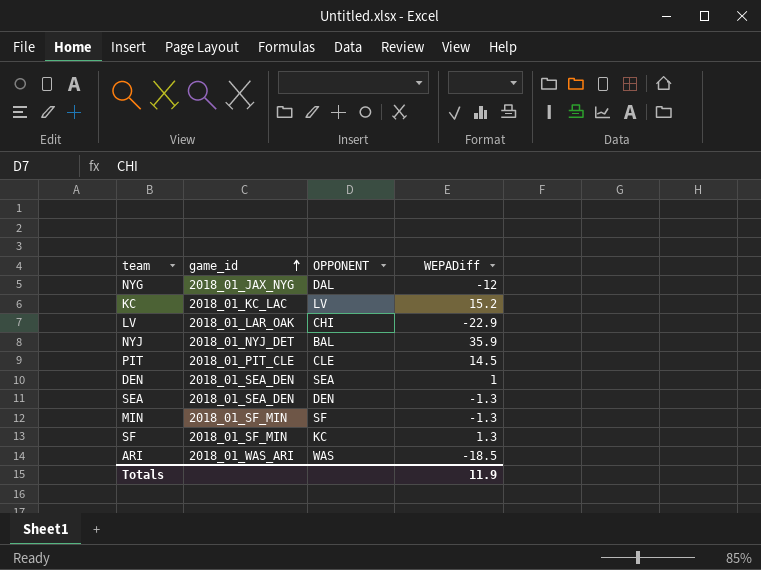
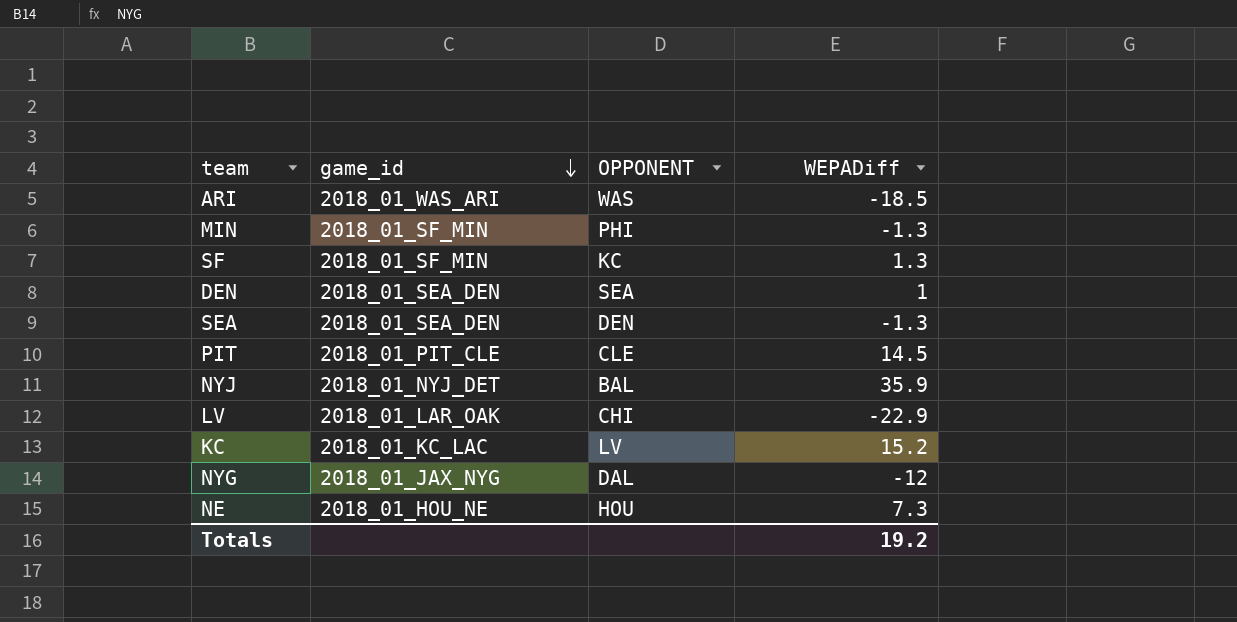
row order: game_id ascending -> game_id descending
MIN | OPPONENT: SF -> PHI
row NE: none -> 2018_01_HOU_NE | HOU | 7.3
Totals | WEPADiff: 11.9 -> 19.2

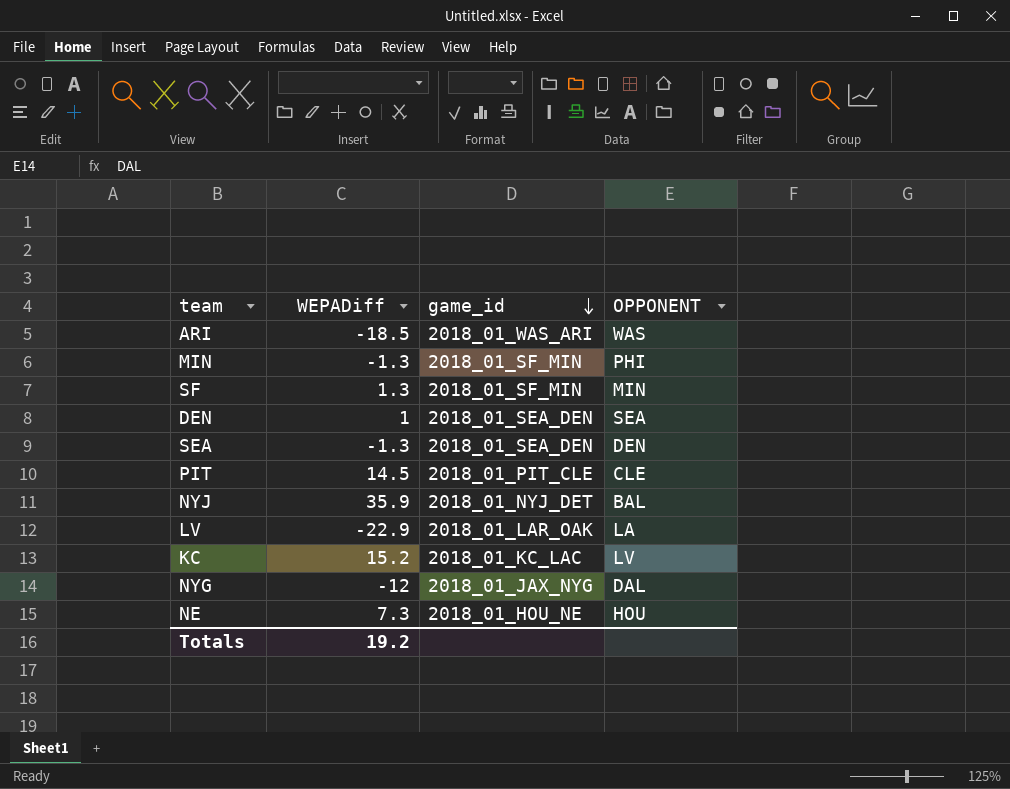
column WEPADiff | position: 4 -> 2
SF | OPPONENT: KC -> MIN
LV | OPPONENT: CHI -> LA

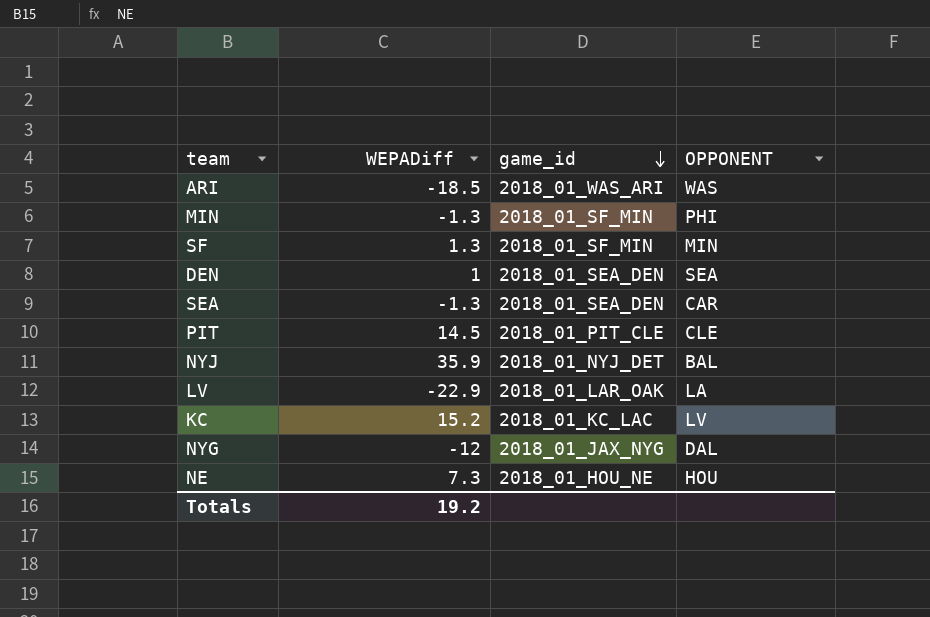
SEA | OPPONENT: DEN -> CAR

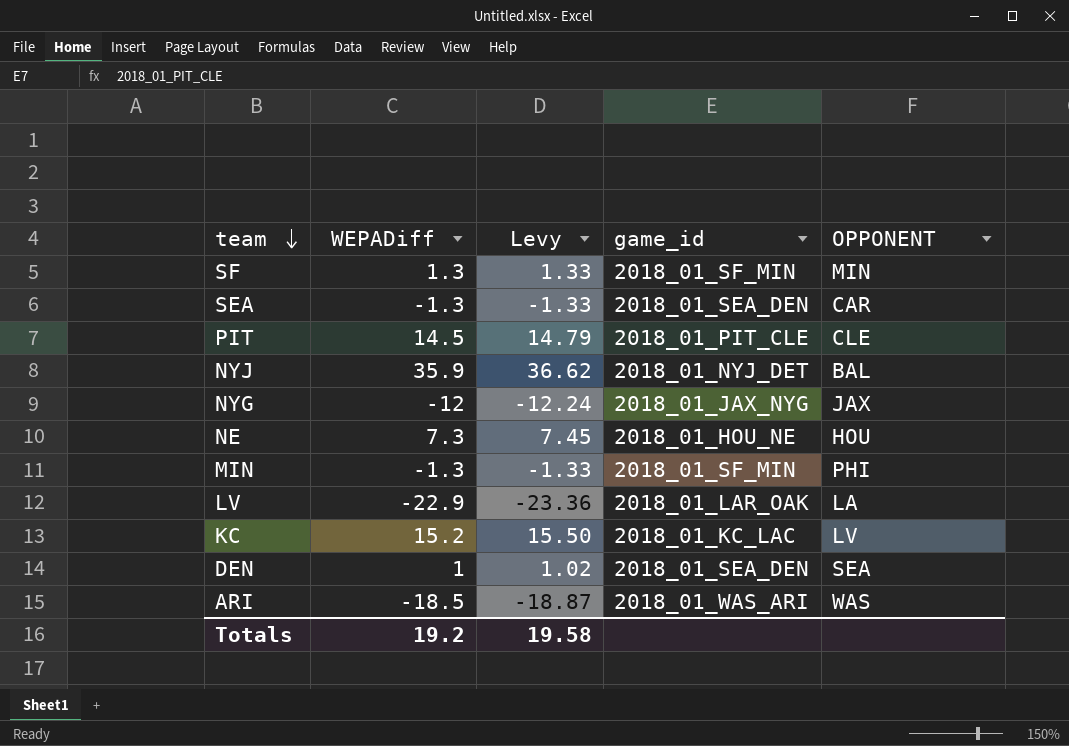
row order: game_id descending -> team descending
column Levy | formula: none -> [WEPADiff] * 1.02
NYG | OPPONENT: DAL -> JAX

